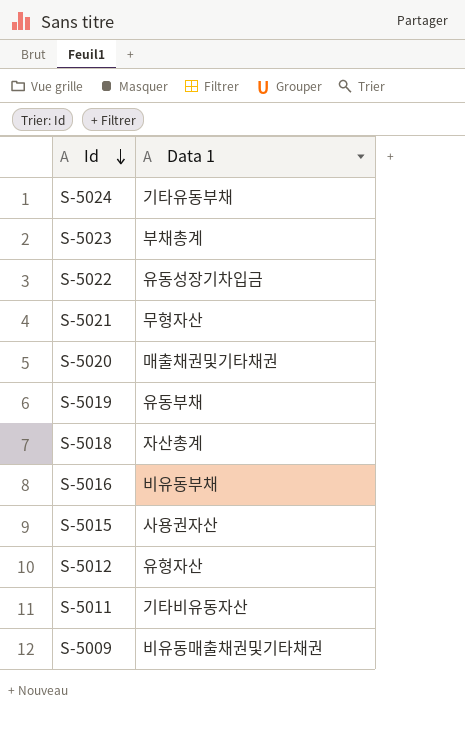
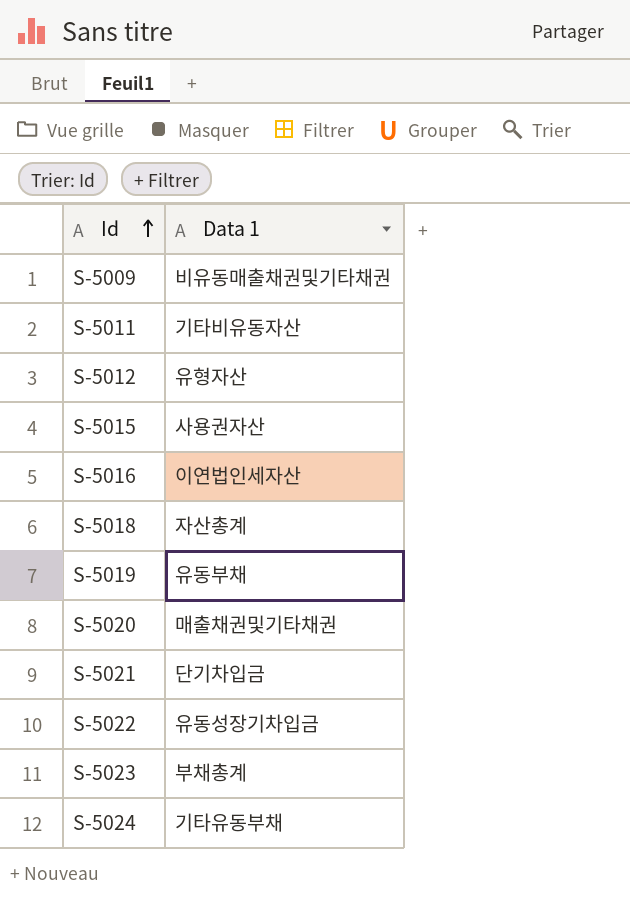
row order: Id descending -> Id ascending
S-5016 | Data 1: 비유동부채 -> 이연법인세자산
S-5021 | Data 1: 무형자산 -> 단기차입금

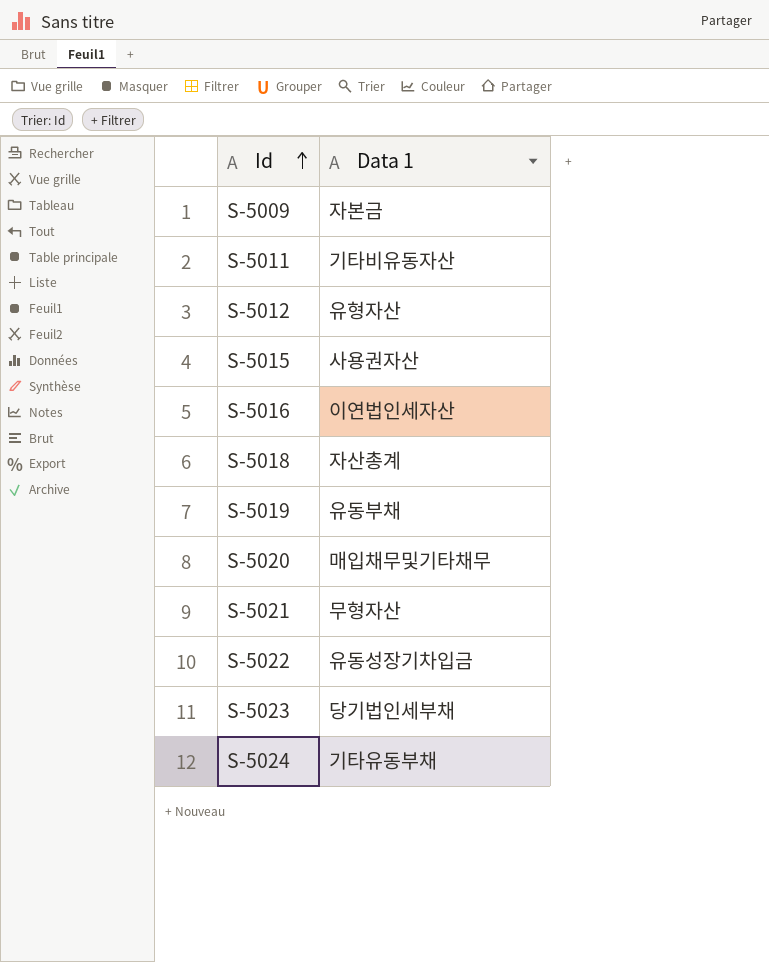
S-5009 | Data 1: 비유동매출채권및기타채권 -> 자본금
S-5020 | Data 1: 매출채권및기타채권 -> 매입채무및기타채무
S-5021 | Data 1: 단기차입금 -> 무형자산
S-5023 | Data 1: 부채총계 -> 당기법인세부채

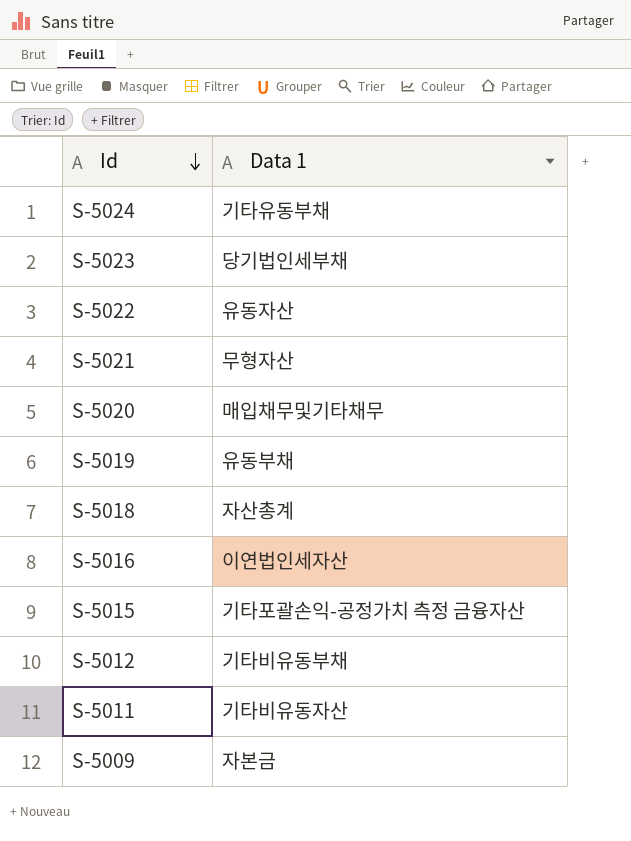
row order: Id ascending -> Id descending
S-5022 | Data 1: 유동성장기차입금 -> 유동자산
S-5015 | Data 1: 사용권자산 -> 기타포괄손익-공정가치 측정 금융자산
S-5012 | Data 1: 유형자산 -> 기타비유동부채

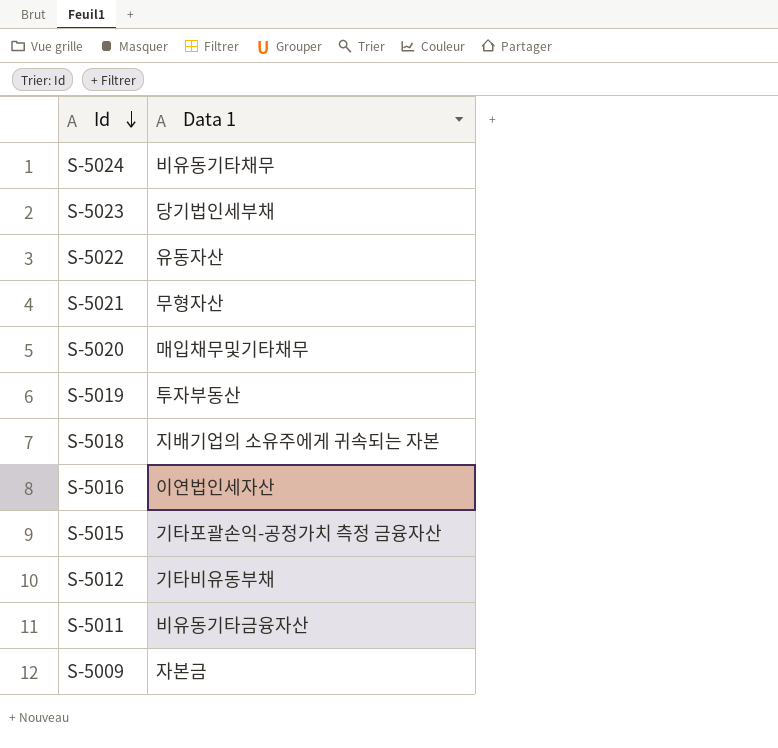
S-5024 | Data 1: 기타유동부채 -> 비유동기타채무
S-5019 | Data 1: 유동부채 -> 투자부동산
S-5018 | Data 1: 자산총계 -> 지배기업의 소유주에게 귀속되는 자본
S-5011 | Data 1: 기타비유동자산 -> 비유동기타금융자산

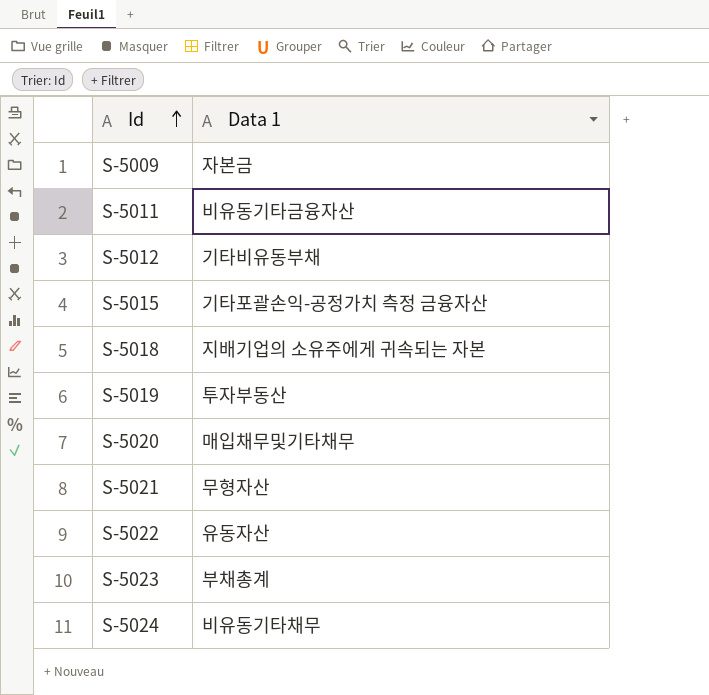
row order: Id descending -> Id ascending
row S-5016: 이연법인세자산 -> none
S-5023 | Data 1: 당기법인세부채 -> 부채총계

